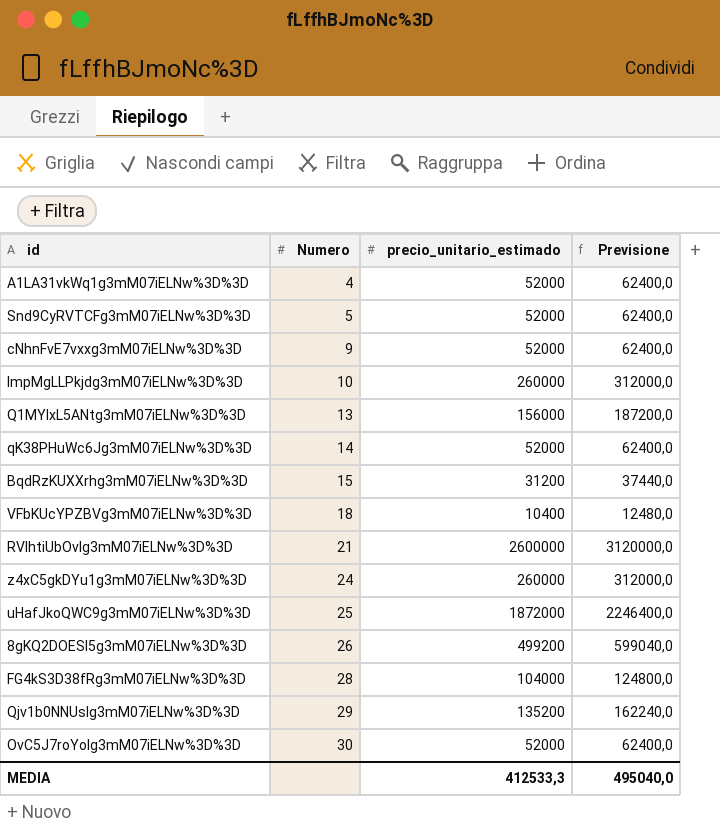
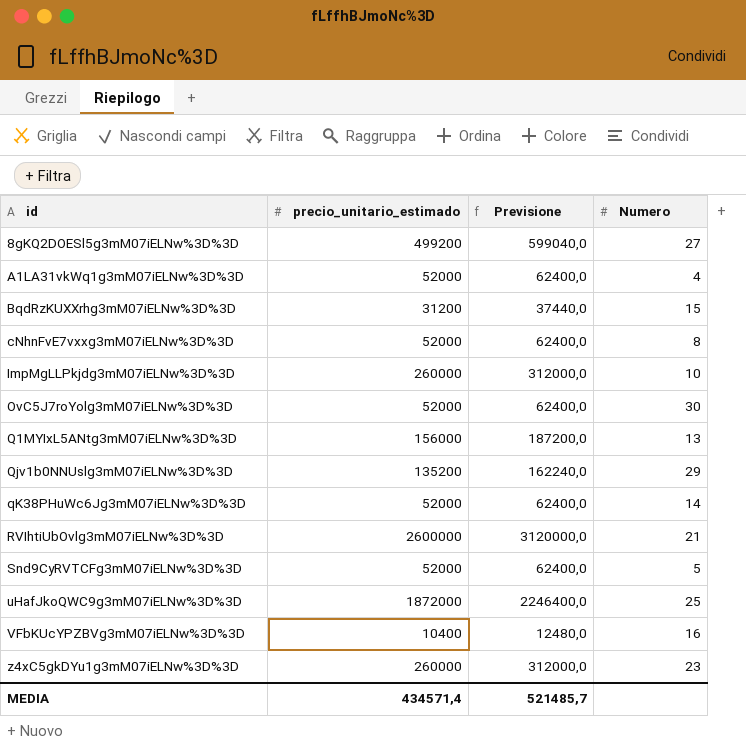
row order: Numero ascending -> id ascending
column Numero | position: 2 -> 4
row FG4kS3D38fRg3mM07iELNw%3D%3D: 28 | 104000 | 124800,0 -> none
8gKQ2DOESl5g3mM07iELNw%3D%3D | Numero: 26 -> 27
cNhnFvE7vxxg3mM07iELNw%3D%3D | Numero: 9 -> 8
VFbKUcYPZBVg3mM07iELNw%3D%3D | Numero: 18 -> 16
z4xC5gkDYu1g3mM07iELNw%3D%3D | Numero: 24 -> 23
MEDIA | precio_unitario_estimado: 412533,3 -> 434571,4
MEDIA | Previsione: 495040,0 -> 521485,7

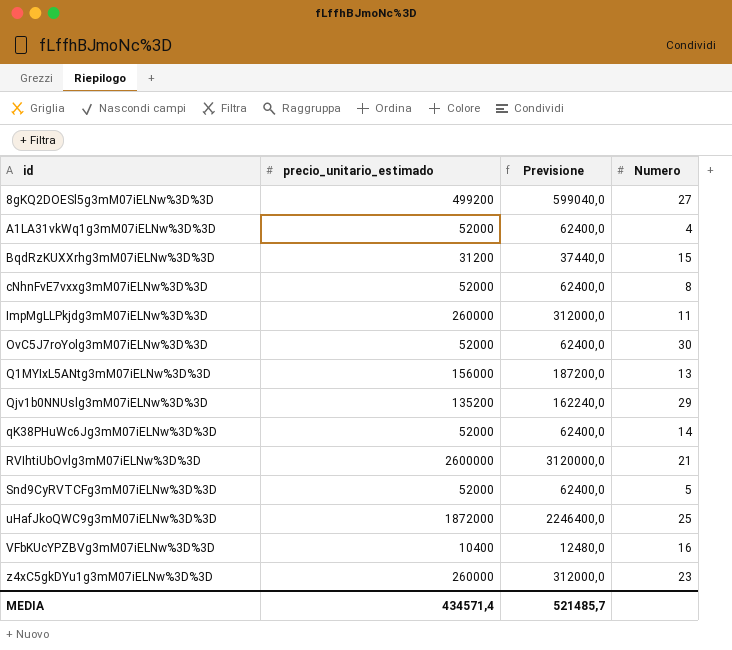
ImpMgLLPkjdg3mM07iELNw%3D%3D | Numero: 10 -> 11

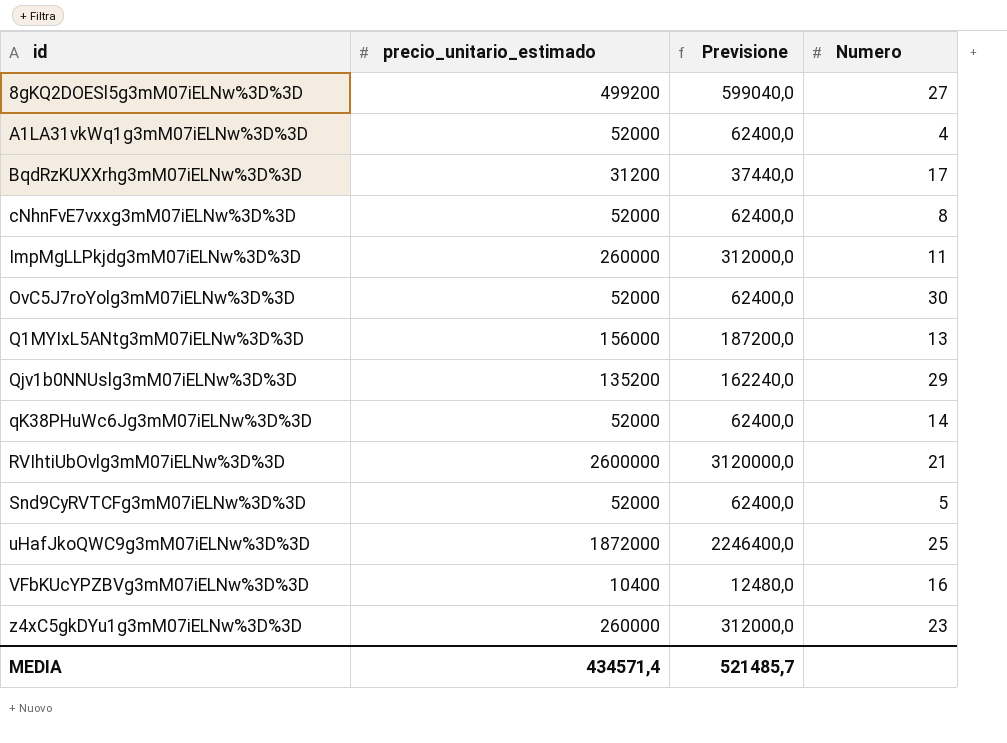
BqdRzKUXXrhg3mM07iELNw%3D%3D | Numero: 15 -> 17

